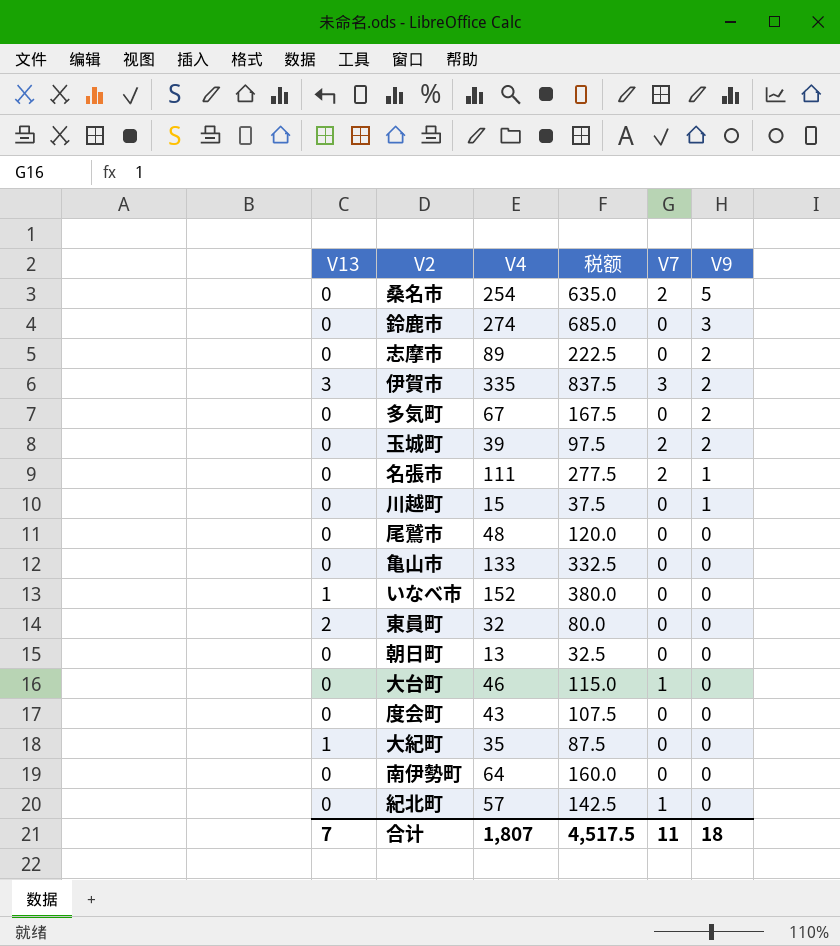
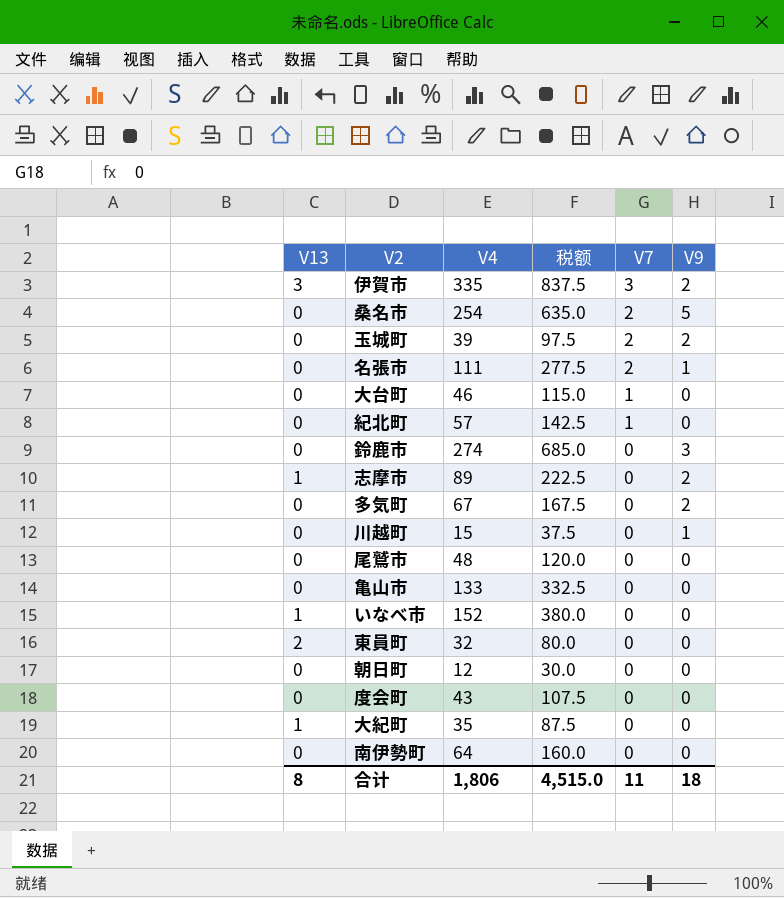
row order: V9 descending -> V7 descending
志摩市 | V13: 0 -> 1
朝日町 | V4: 13 -> 12
朝日町 | 税额: 32.5 -> 30.0
合计 | V13: 7 -> 8
合计 | V4: 1,807 -> 1,806
合计 | 税额: 4,517.5 -> 4,515.0

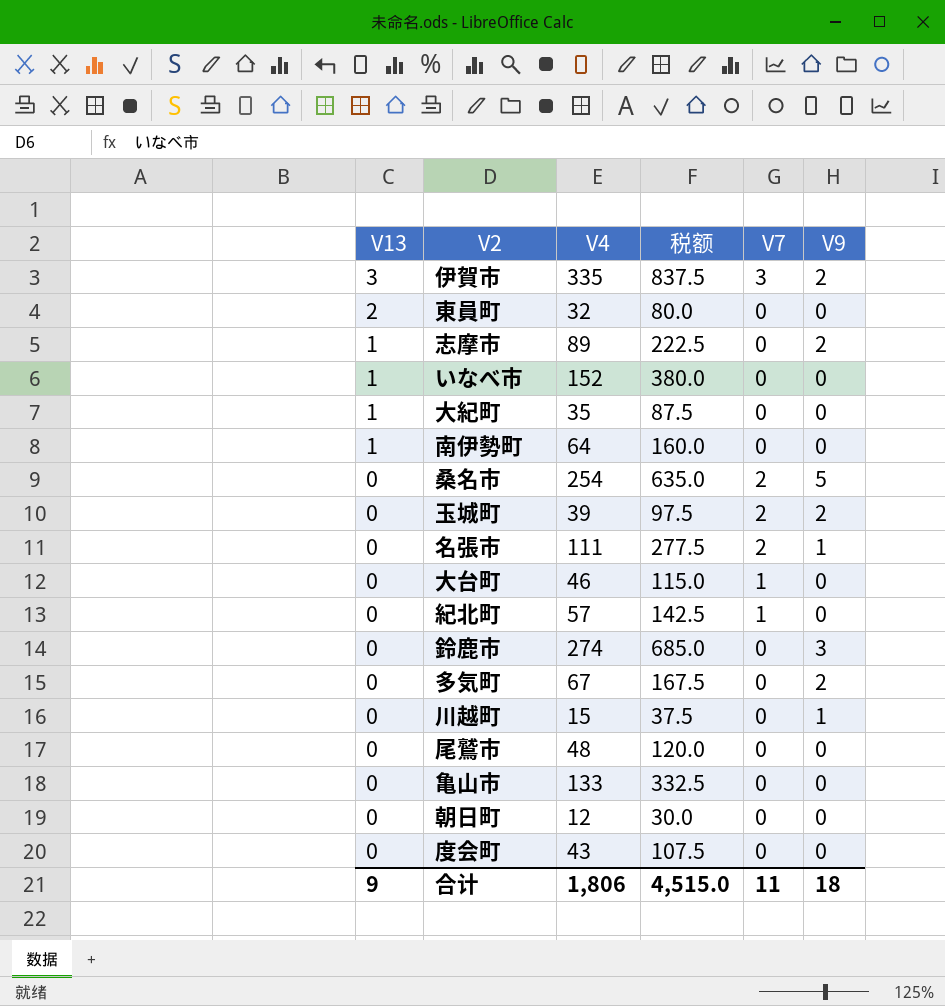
row order: V7 descending -> V13 descending
南伊勢町 | V13: 0 -> 1
合计 | V13: 8 -> 9

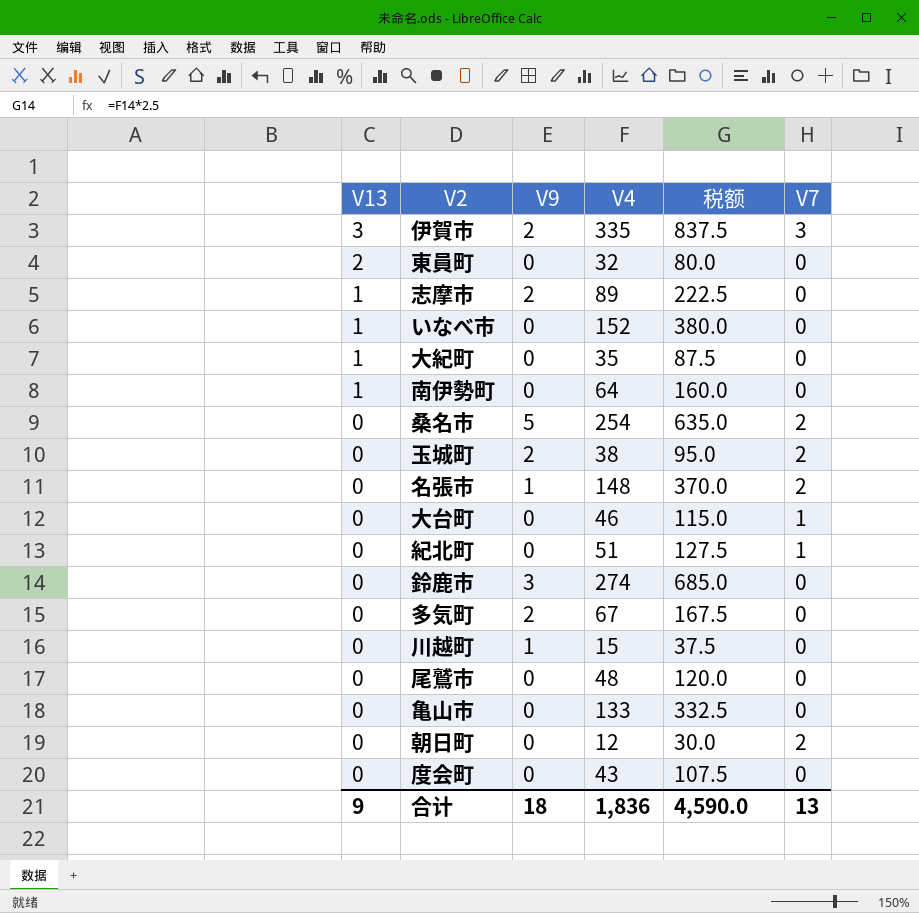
column V9 | position: 6 -> 3
玉城町 | V4: 39 -> 38
玉城町 | 税额: 97.5 -> 95.0
名張市 | V4: 111 -> 148
名張市 | 税额: 277.5 -> 370.0
紀北町 | V4: 57 -> 51
紀北町 | 税额: 142.5 -> 127.5
朝日町 | V7: 0 -> 2
合计 | V4: 1,806 -> 1,836
合计 | 税额: 4,515.0 -> 4,590.0
合计 | V7: 11 -> 13

